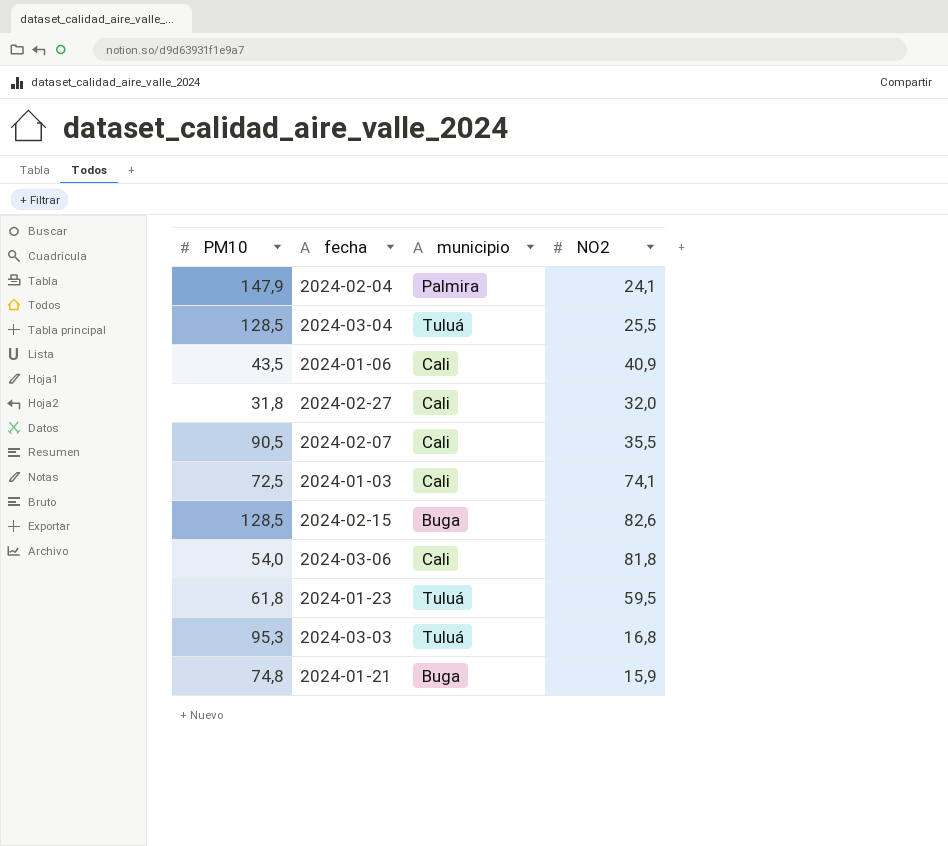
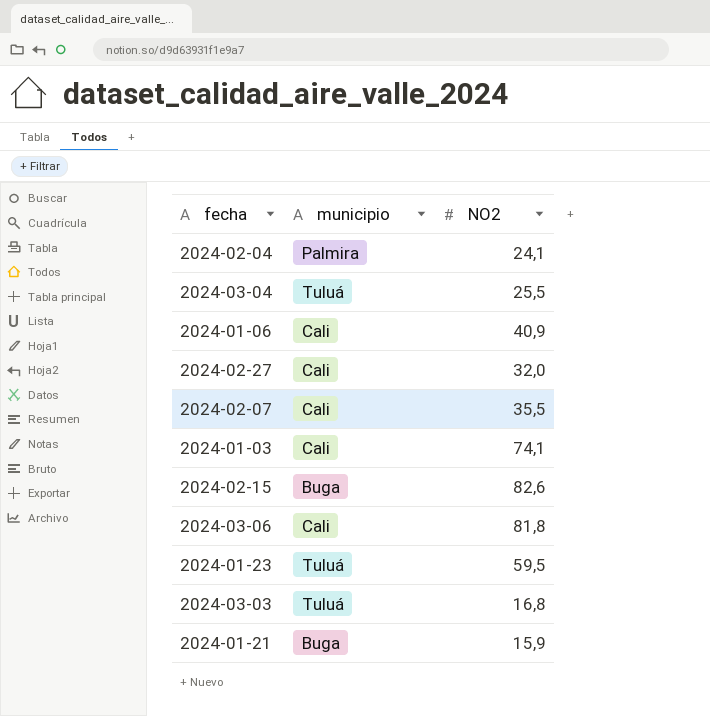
column PM10 | position: 1 -> none

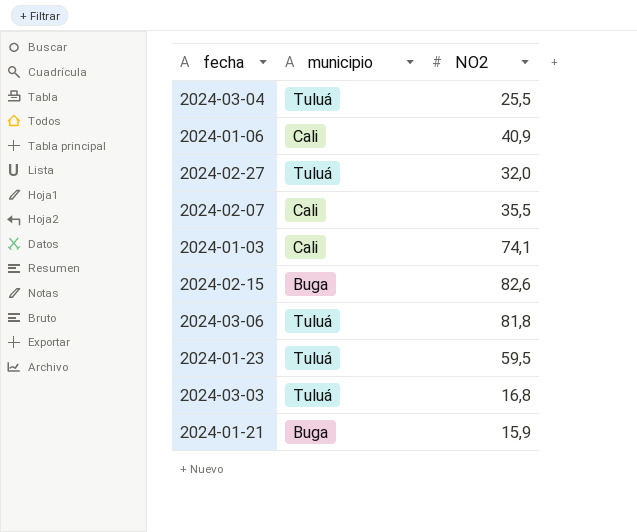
row 2024-02-04: Palmira | 24,1 -> none
2024-02-27 | municipio: Cali -> Tuluá
2024-03-06 | municipio: Cali -> Tuluá

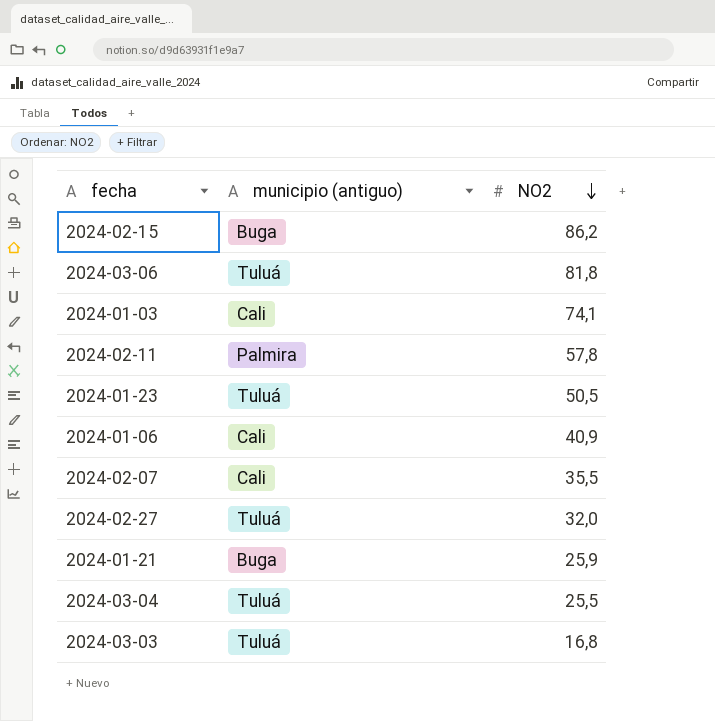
row order: none -> NO2 descending
column name: municipio -> municipio (antiguo)
2024-02-15 | NO2: 82,6 -> 86,2
row 2024-02-11: none -> Palmira | 57,8
2024-01-23 | NO2: 59,5 -> 50,5
2024-01-21 | NO2: 15,9 -> 25,9

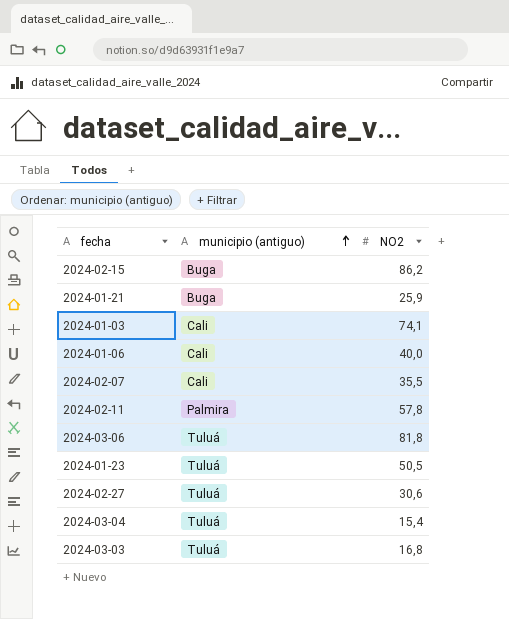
row order: NO2 descending -> municipio (antiguo) ascending
2024-01-06 | NO2: 40,9 -> 40,0
2024-02-27 | NO2: 32,0 -> 30,6
2024-03-04 | NO2: 25,5 -> 15,4

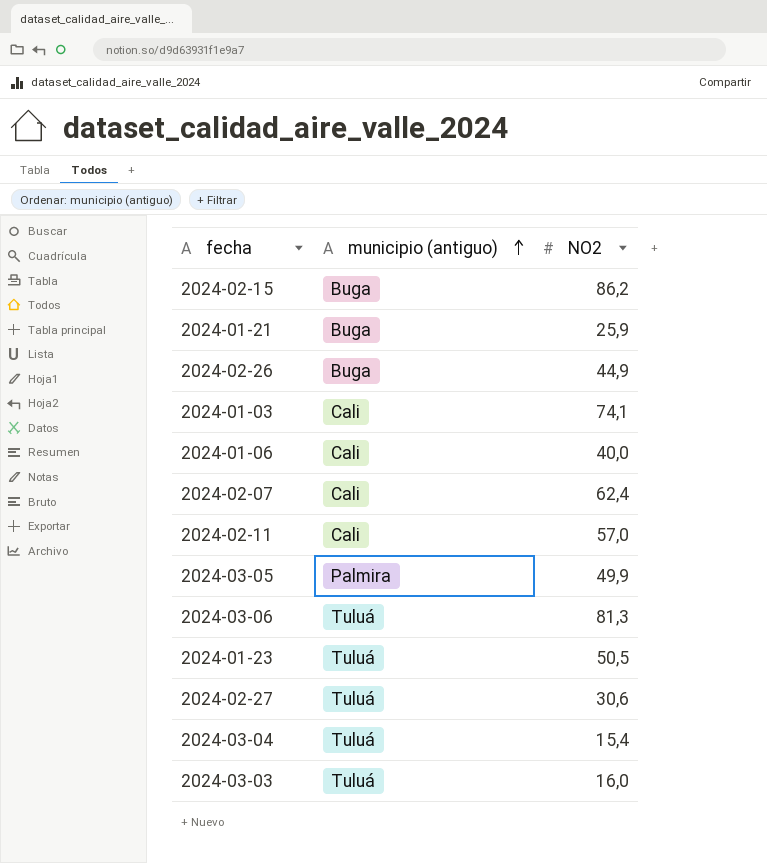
row 2024-02-26: none -> Buga | 44,9
2024-02-07 | NO2: 35,5 -> 62,4
2024-02-11 | municipio (antiguo): Palmira -> Cali
2024-02-11 | NO2: 57,8 -> 57,0
row 2024-03-05: none -> Palmira | 49,9
2024-03-06 | NO2: 81,8 -> 81,3
2024-03-03 | NO2: 16,8 -> 16,0

